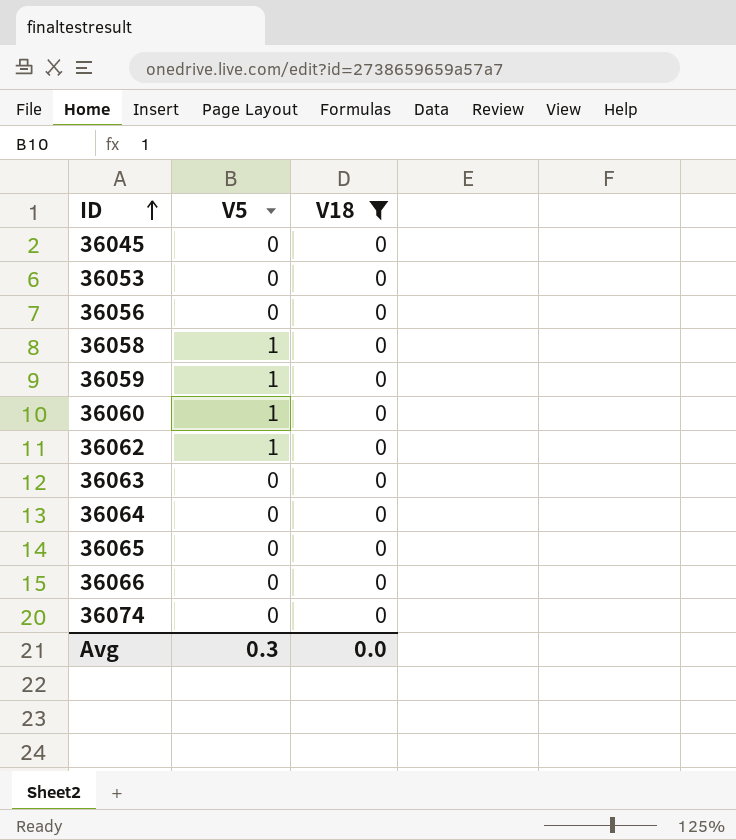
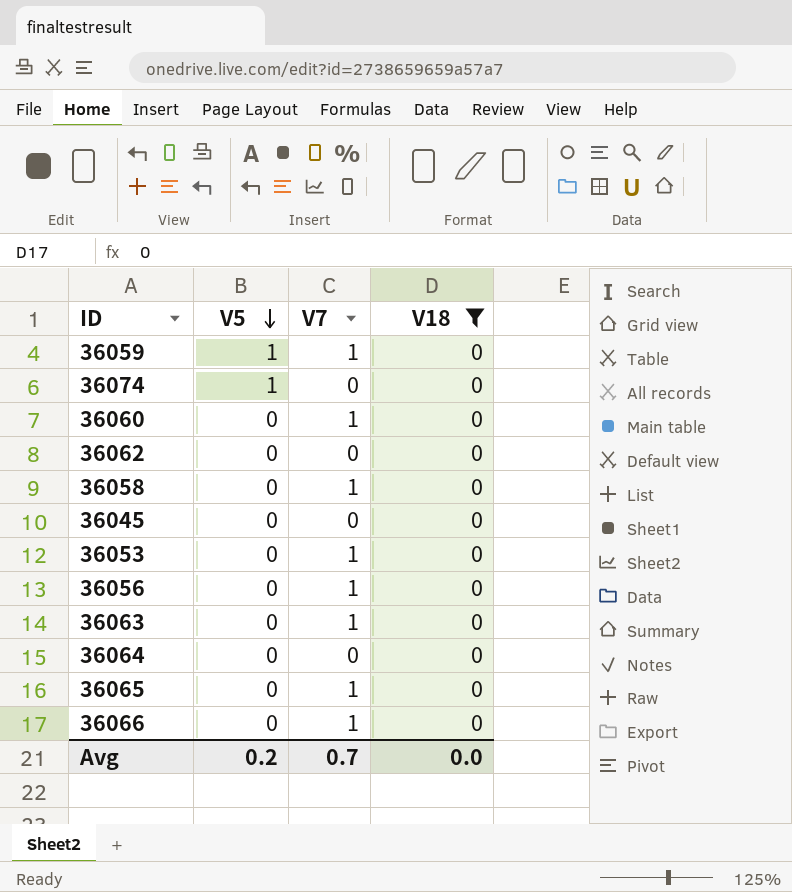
row order: ID ascending -> V5 descending
column V7 | position: none -> 3
36074 | V5: 0 -> 1
36060 | V5: 1 -> 0
36062 | V5: 1 -> 0
36058 | V5: 1 -> 0
Avg | V5: 0.3 -> 0.2

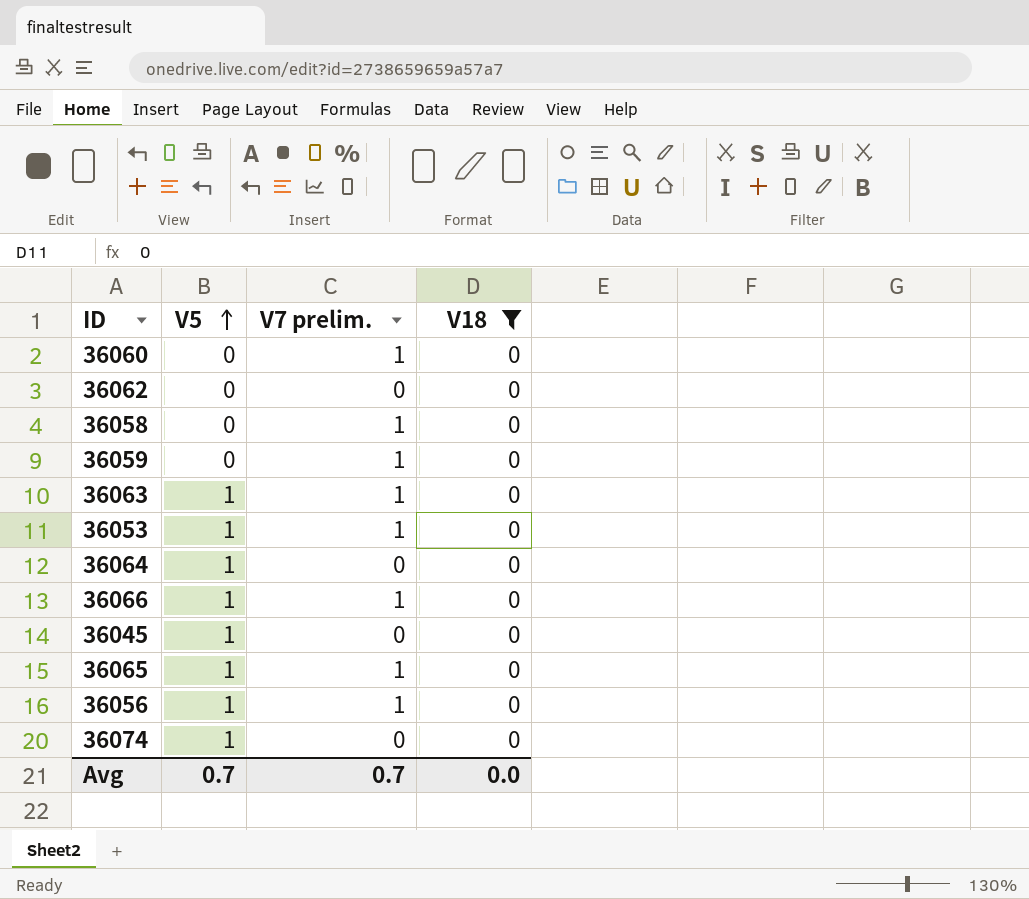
row order: V5 descending -> V5 ascending
column name: V7 -> V7 prelim.
36059 | V5: 1 -> 0
36063 | V5: 0 -> 1
36053 | V5: 0 -> 1
36064 | V5: 0 -> 1
36066 | V5: 0 -> 1
36045 | V5: 0 -> 1
36065 | V5: 0 -> 1
36056 | V5: 0 -> 1
Avg | V5: 0.2 -> 0.7

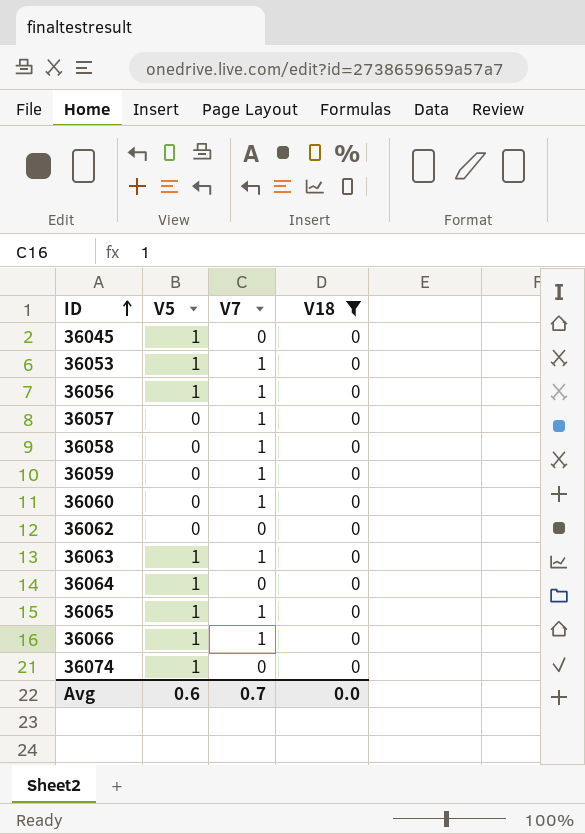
row order: V5 ascending -> ID ascending
column name: V7 prelim. -> V7
row 36057: none -> 0 | 1 | 0
Avg | V5: 0.7 -> 0.6

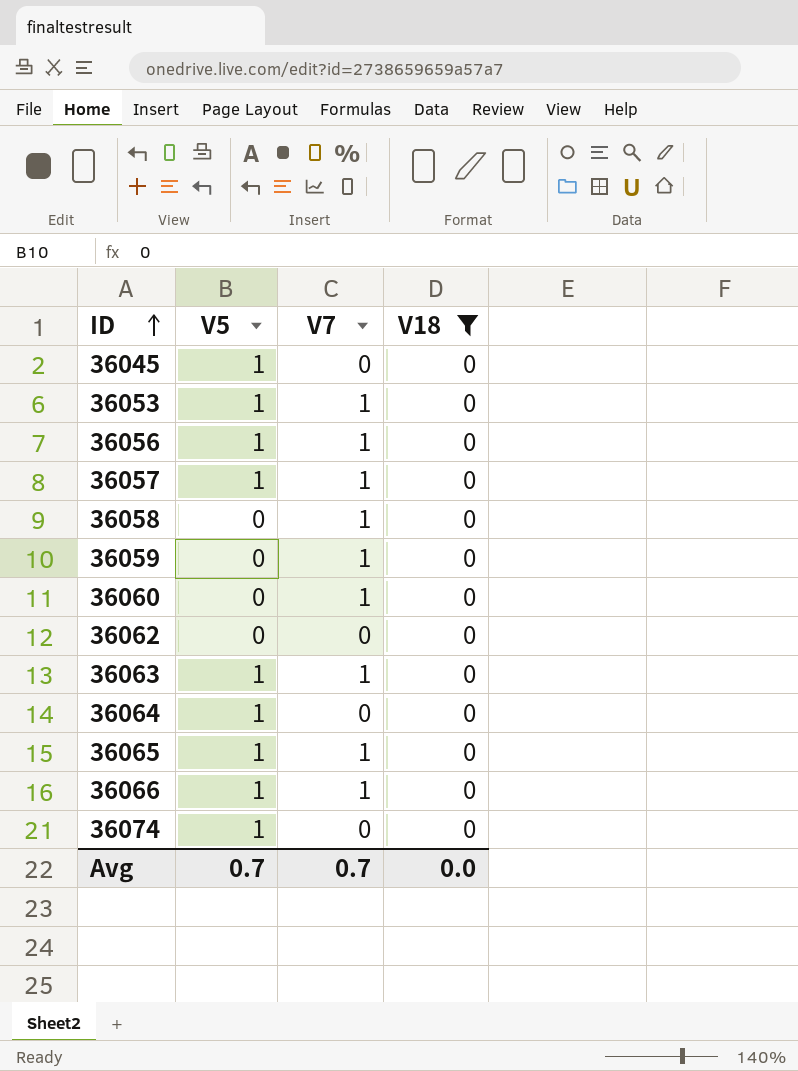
36057 | V5: 0 -> 1
Avg | V5: 0.6 -> 0.7

